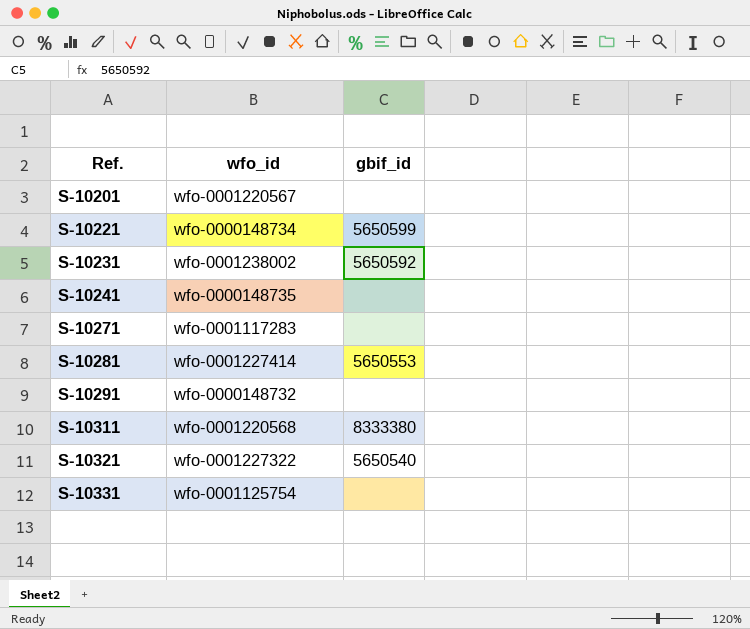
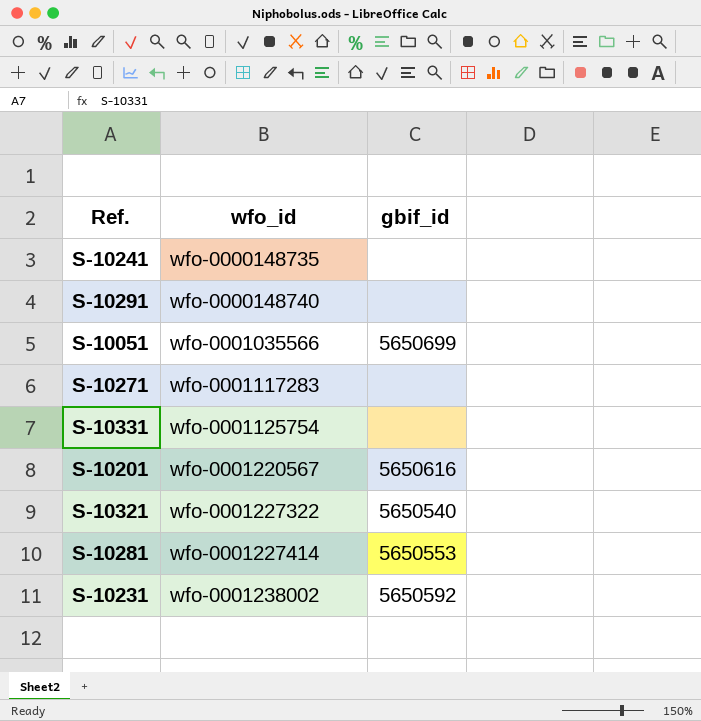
row order: Ref. ascending -> wfo_id ascending
row S-10221: wfo-0000148734 | 5650599 -> none
row S-10311: wfo-0001220568 | 8333380 -> none
S-10291 | wfo_id: wfo-0000148732 -> wfo-0000148740
row S-10051: none -> wfo-0001035566 | 5650699
S-10201 | gbif_id: none -> 5650616

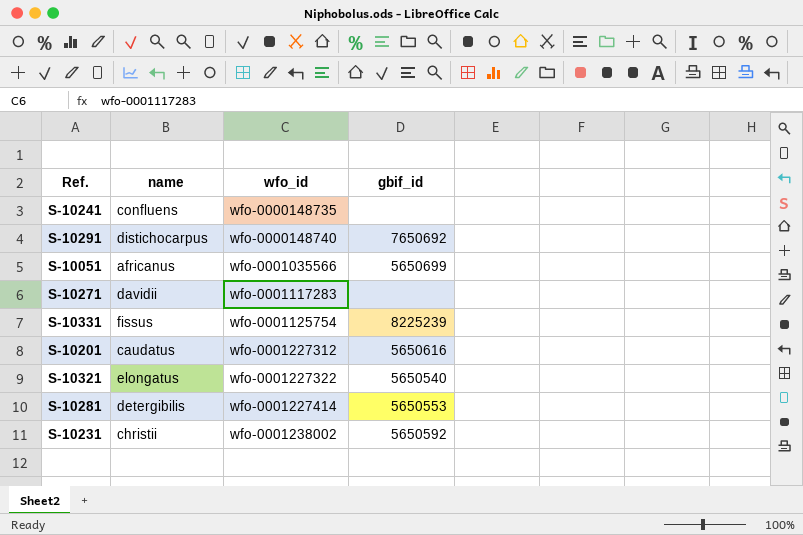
column name | position: none -> 2
S-10291 | gbif_id: none -> 7650692
S-10331 | gbif_id: none -> 8225239
S-10201 | wfo_id: wfo-0001220567 -> wfo-0001227312

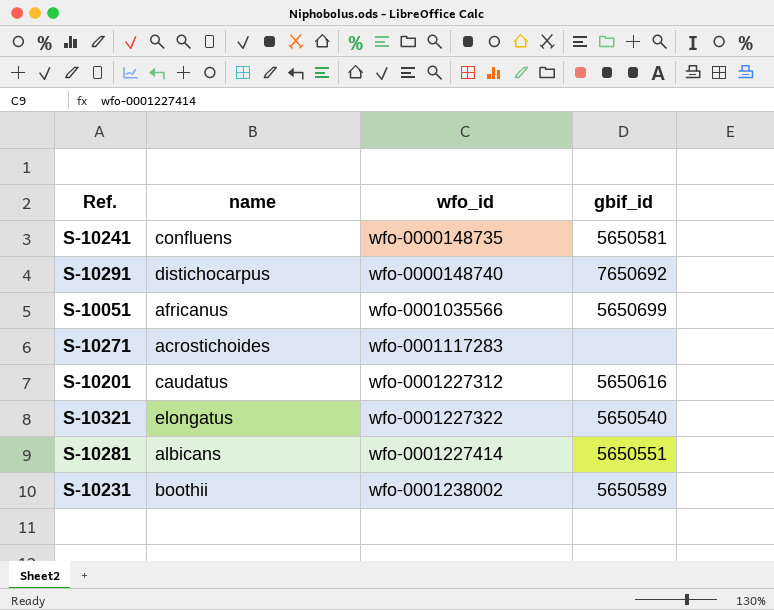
row S-10331: fissus | wfo-0001125754 | 8225239 -> none
S-10241 | gbif_id: none -> 5650581
S-10271 | name: davidii -> acrostichoides
S-10281 | name: detergibilis -> albicans
S-10281 | gbif_id: 5650553 -> 5650551
S-10231 | name: christii -> boothii
S-10231 | gbif_id: 5650592 -> 5650589

